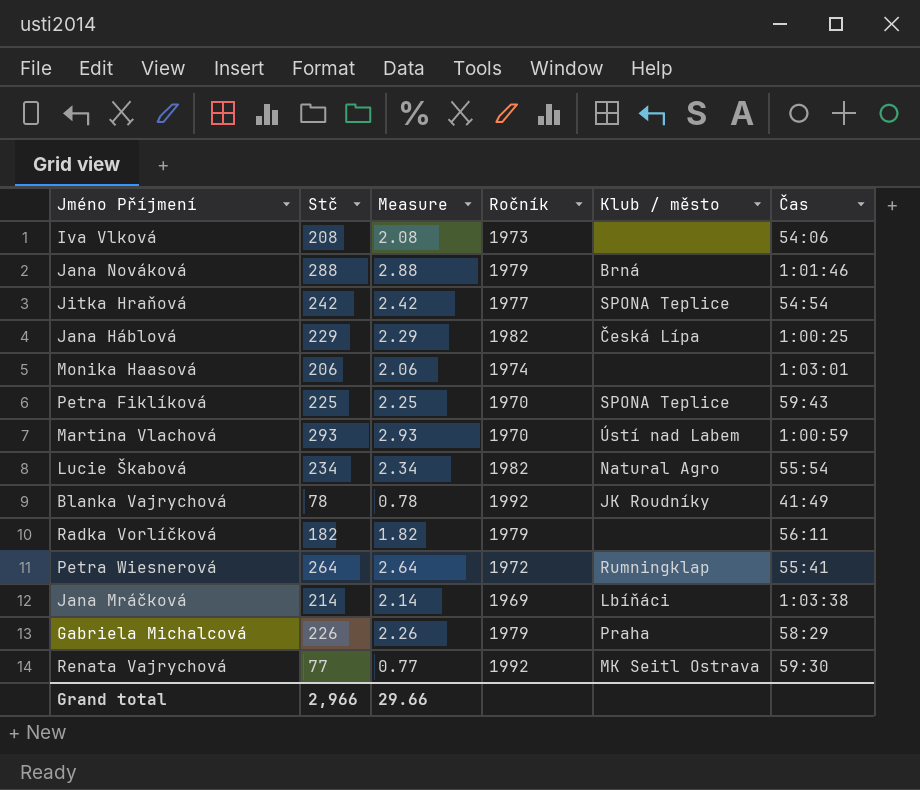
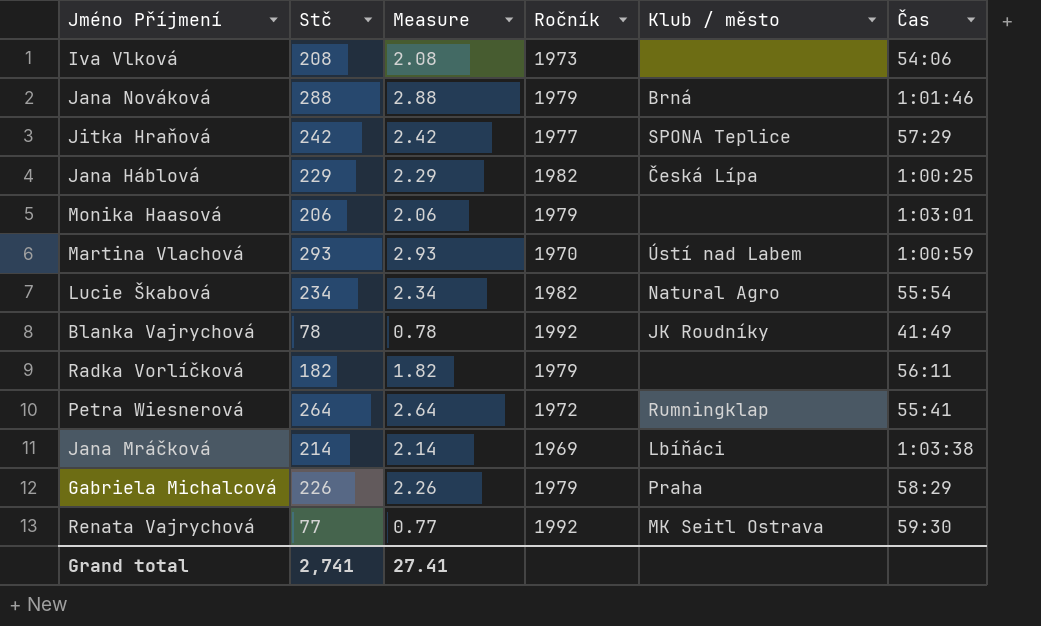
row Petra Fiklíková: 225 | 2.25 | 1970 | SPONA Teplice | 59:43 -> none
Jitka Hraňová | Čas: 54:54 -> 57:29
Monika Haasová | Ročník: 1974 -> 1979
Grand total | Stč: 2,966 -> 2,741
Grand total | Measure: 29.66 -> 27.41

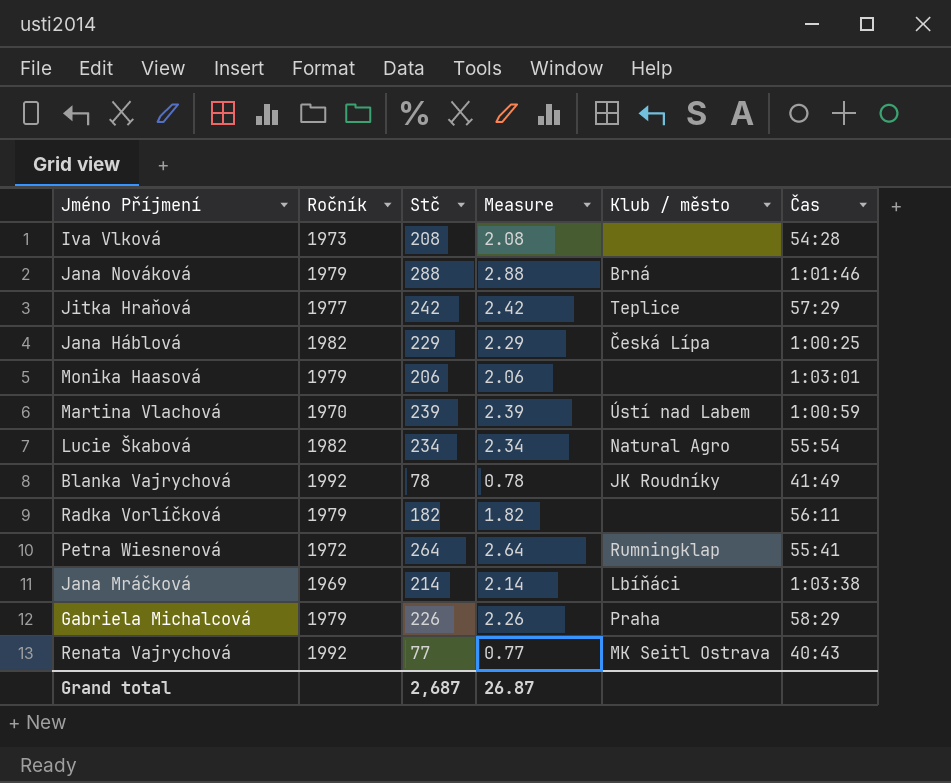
column Ročník | position: 4 -> 2
Iva Vlková | Čas: 54:06 -> 54:28
Jitka Hraňová | Klub / město: SPONA Teplice -> Teplice
Martina Vlachová | Stč: 293 -> 239
Martina Vlachová | Measure: 2.93 -> 2.39
Renata Vajrychová | Čas: 59:30 -> 40:43
Grand total | Stč: 2,741 -> 2,687
Grand total | Measure: 27.41 -> 26.87

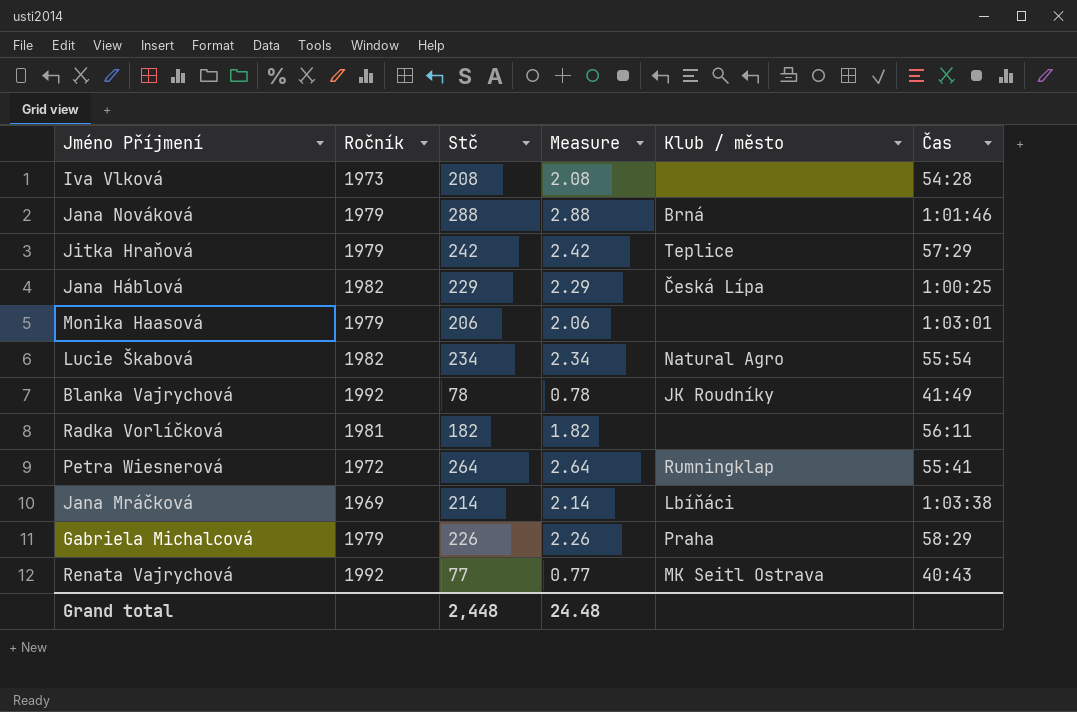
row Martina Vlachová: 1970 | 239 | 2.39 | Ústí nad Labem | 1:00:59 -> none
Jitka Hraňová | Ročník: 1977 -> 1979
Radka Vorlíčková | Ročník: 1979 -> 1981
Grand total | Stč: 2,687 -> 2,448
Grand total | Measure: 26.87 -> 24.48

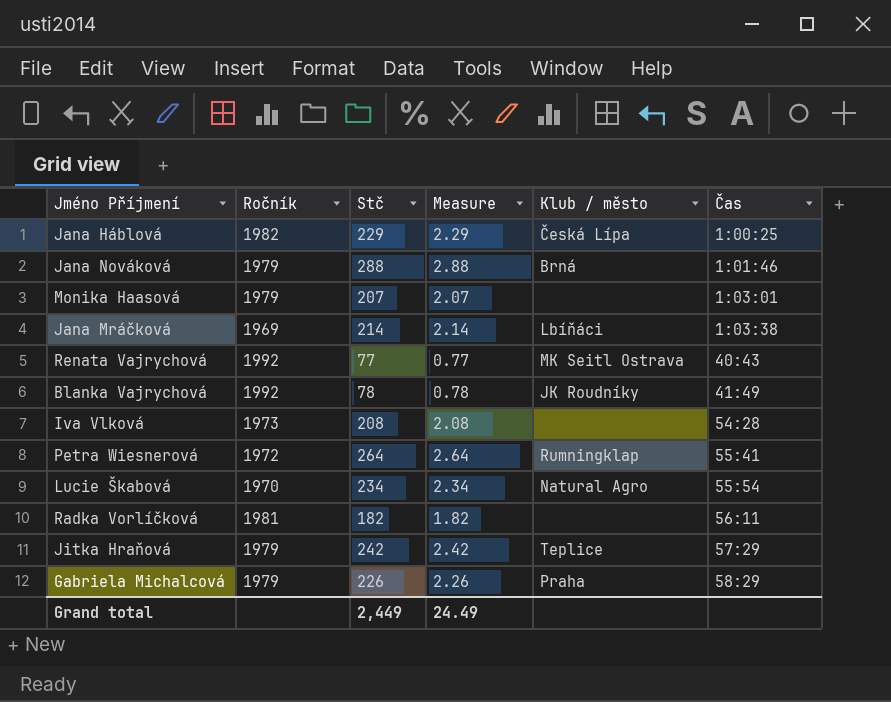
row order: none -> Čas ascending
Monika Haasová | Stč: 206 -> 207
Monika Haasová | Measure: 2.06 -> 2.07
Lucie Škabová | Ročník: 1982 -> 1970
Grand total | Stč: 2,448 -> 2,449
Grand total | Measure: 24.48 -> 24.49

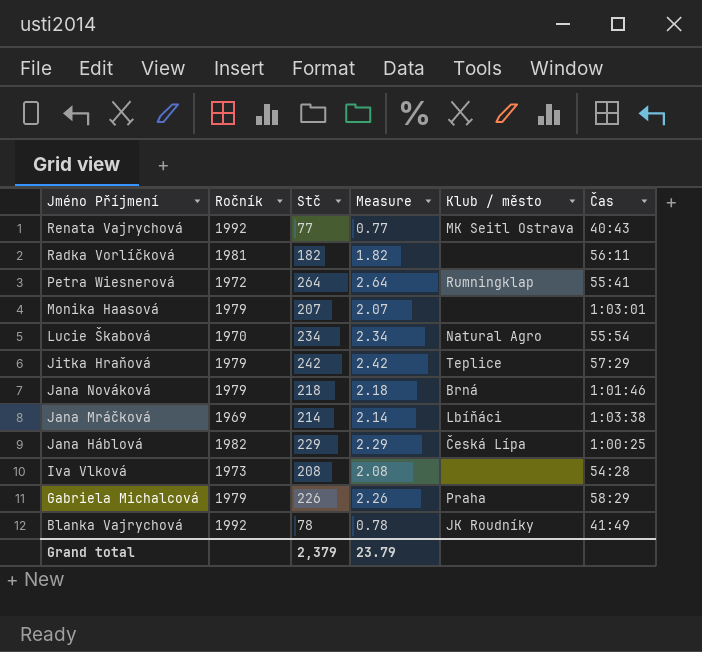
row order: Čas ascending -> Jméno Příjmení descending
Jana Nováková | Stč: 288 -> 218
Jana Nováková | Measure: 2.88 -> 2.18
Grand total | Stč: 2,449 -> 2,379
Grand total | Measure: 24.49 -> 23.79

